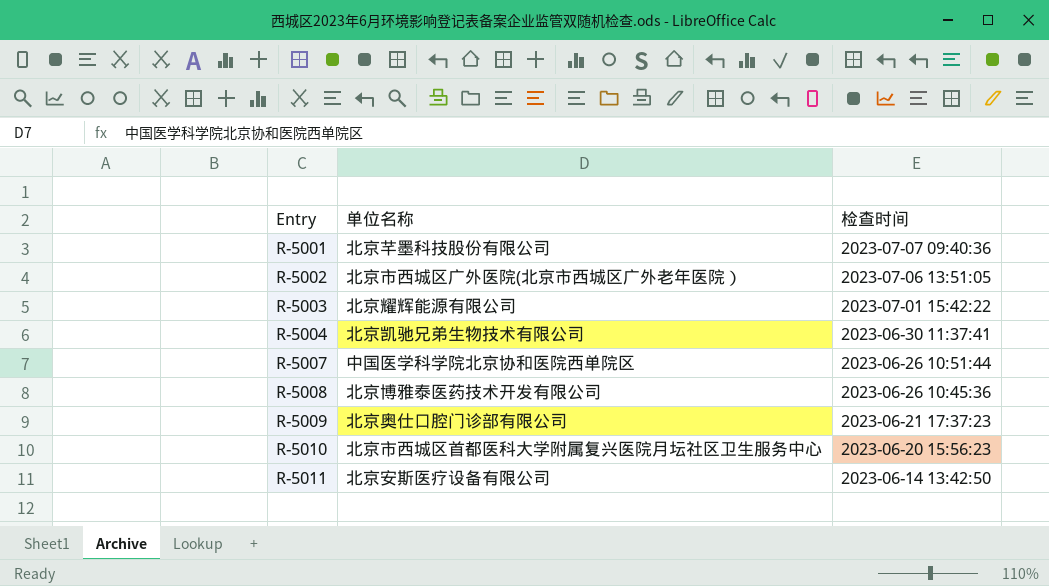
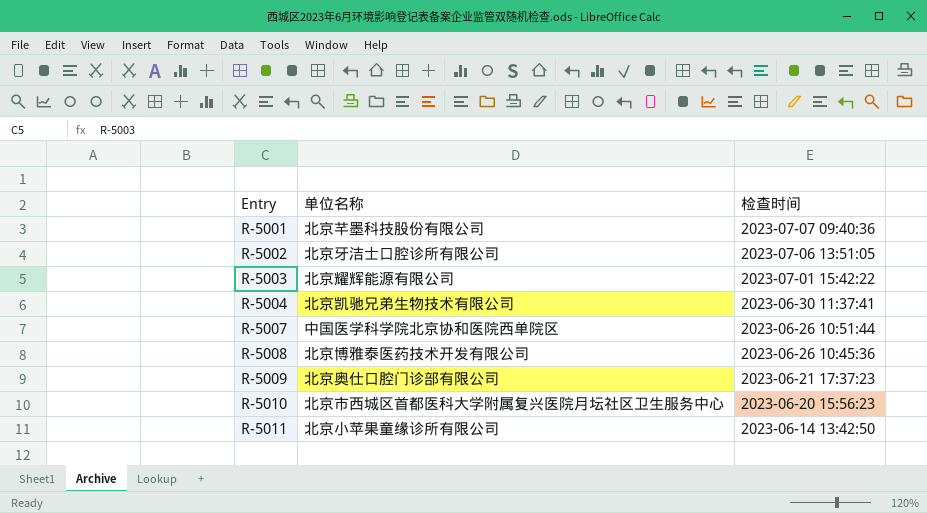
R-5002 | 单位名称: 北京市西城区广外医院(北京市西城区广外老年医院） -> 北京牙洁士口腔诊所有限公司
R-5011 | 单位名称: 北京安斯医疗设备有限公司 -> 北京小苹果童缘诊所有限公司

